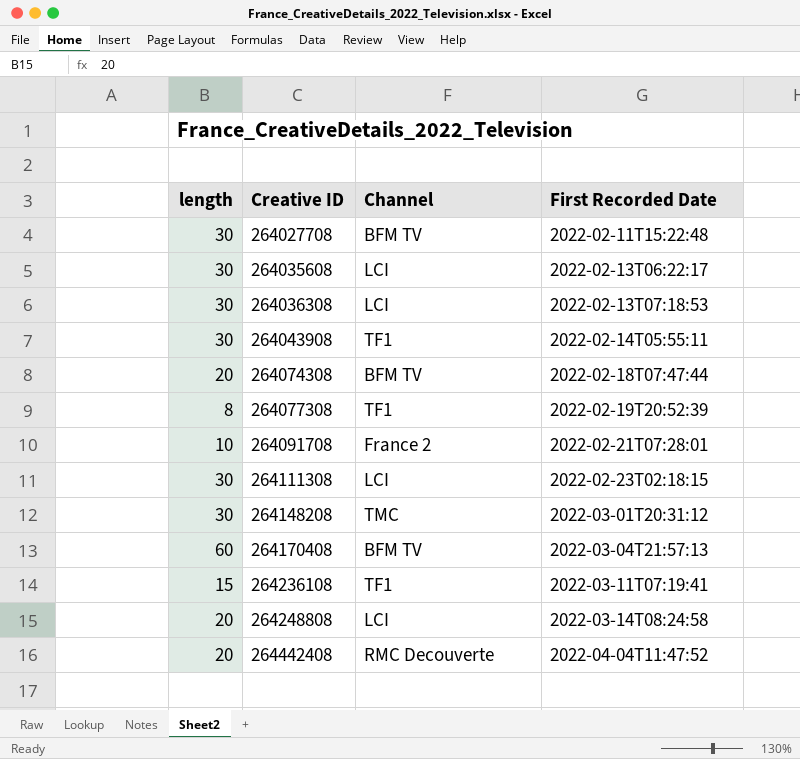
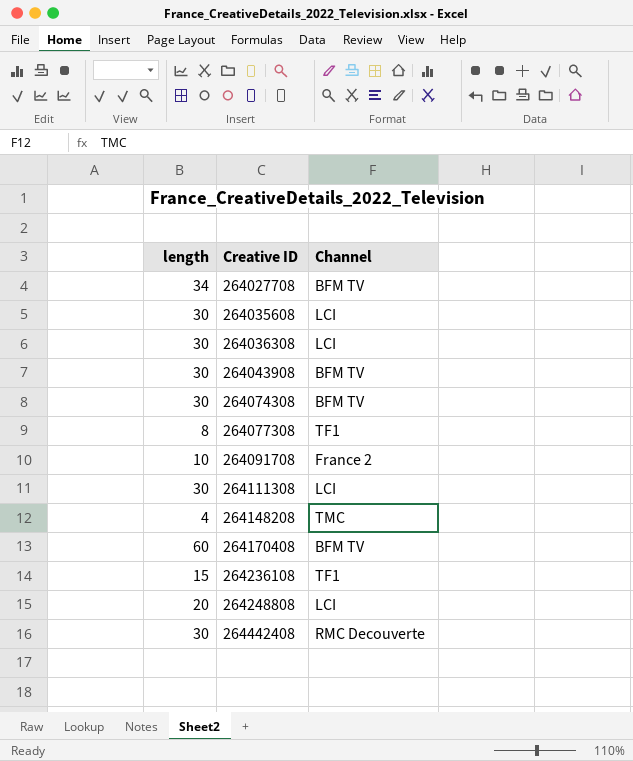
column First Recorded Date | position: 4 -> none
264027708 | length: 30 -> 34
264043908 | Channel: TF1 -> BFM TV
264074308 | length: 20 -> 30
264148208 | length: 30 -> 4
264442408 | length: 20 -> 30

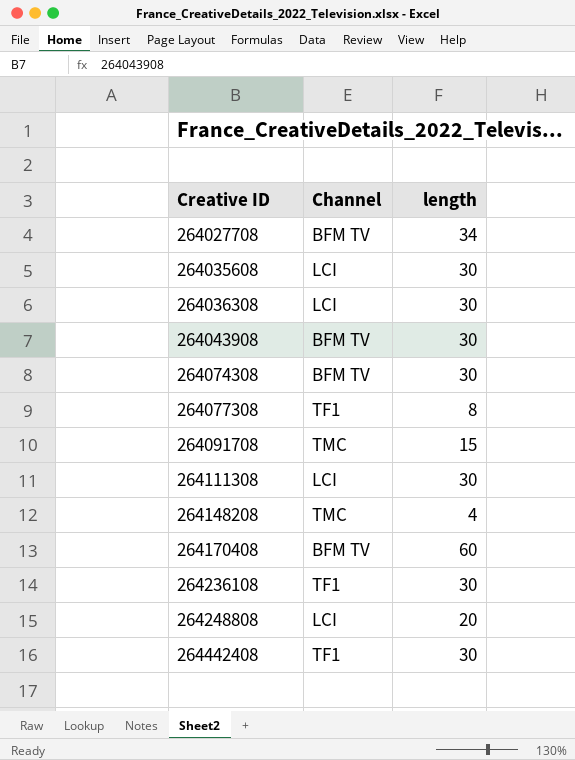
column length | position: 1 -> 3
264091708 | Channel: France 2 -> TMC
264091708 | length: 10 -> 15
264236108 | length: 15 -> 30
264442408 | Channel: RMC Decouverte -> TF1

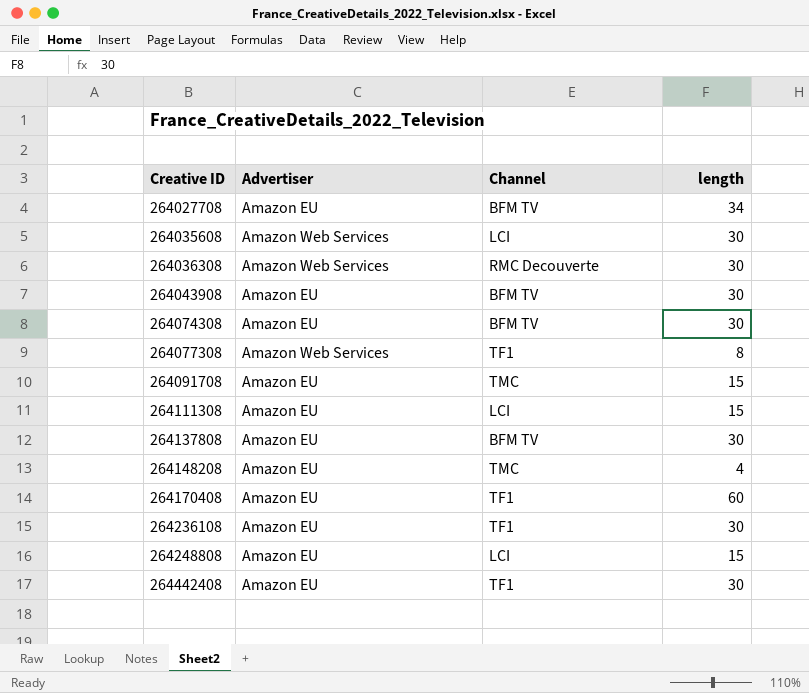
column Advertiser | position: none -> 2
264036308 | Channel: LCI -> RMC Decouverte
264111308 | length: 30 -> 15
row 264137808: none -> Amazon EU | BFM TV | 30
264170408 | Channel: BFM TV -> TF1
264248808 | length: 20 -> 15

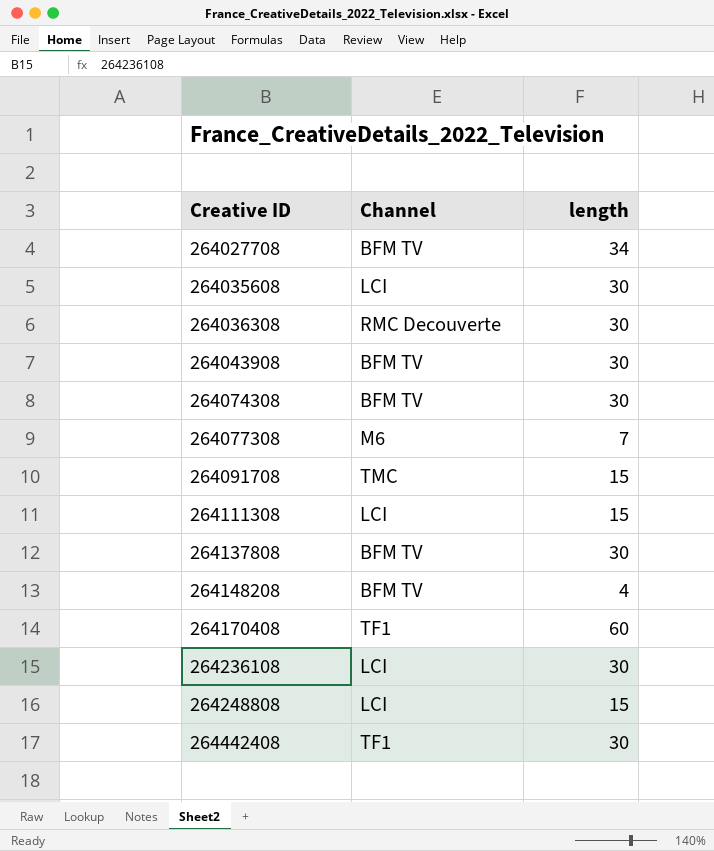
column Advertiser | position: 2 -> none
264077308 | Channel: TF1 -> M6
264077308 | length: 8 -> 7
264148208 | Channel: TMC -> BFM TV
264236108 | Channel: TF1 -> LCI

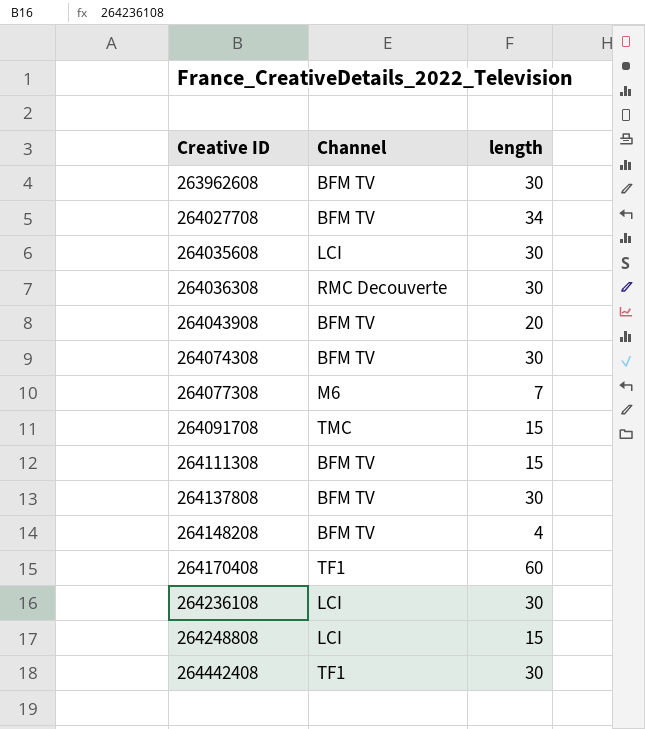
row 263962608: none -> BFM TV | 30
264043908 | length: 30 -> 20
264111308 | Channel: LCI -> BFM TV

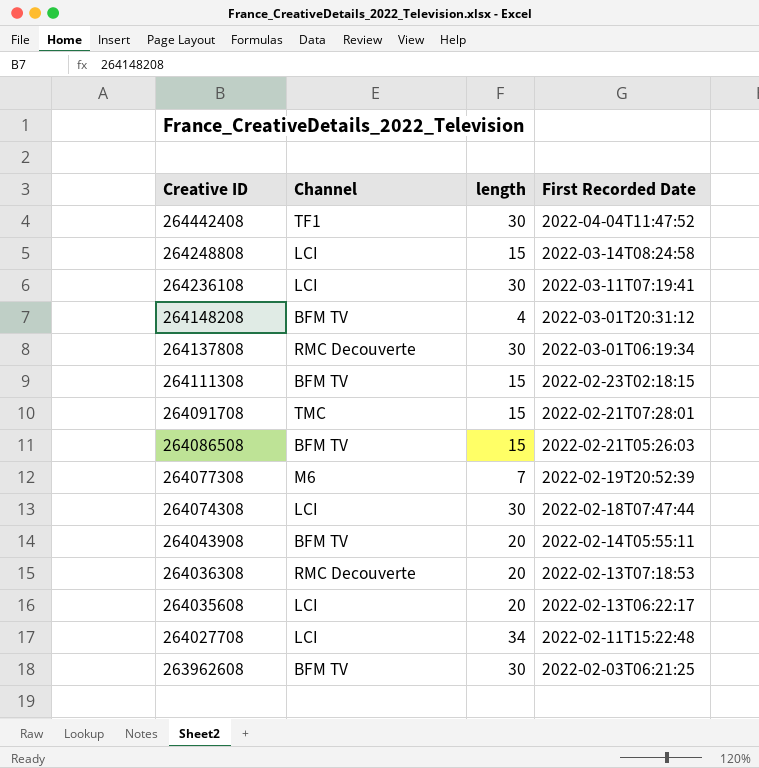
row order: Creative ID ascending -> Creative ID descending
column First Recorded Date | position: none -> 4
row 264170408: TF1 | 60 -> none
264137808 | Channel: BFM TV -> RMC Decouverte
row 264086508: none -> BFM TV | 15 | 2022-02-21T05:26:03
264074308 | Channel: BFM TV -> LCI
264036308 | length: 30 -> 20
264035608 | length: 30 -> 20
264027708 | Channel: BFM TV -> LCI

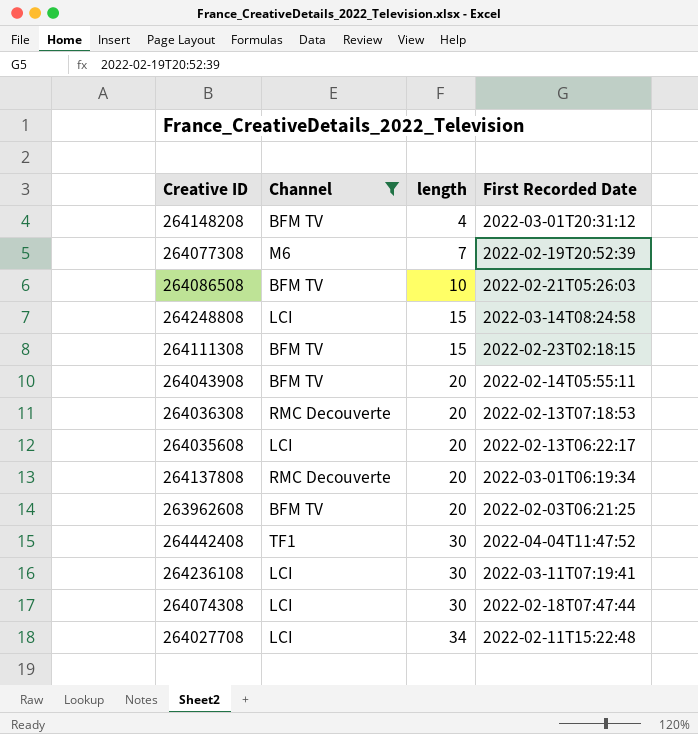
filter: none -> Channel != TMC
row order: Creative ID descending -> length ascending
264086508 | length: 15 -> 10
264137808 | length: 30 -> 20
263962608 | length: 30 -> 20

